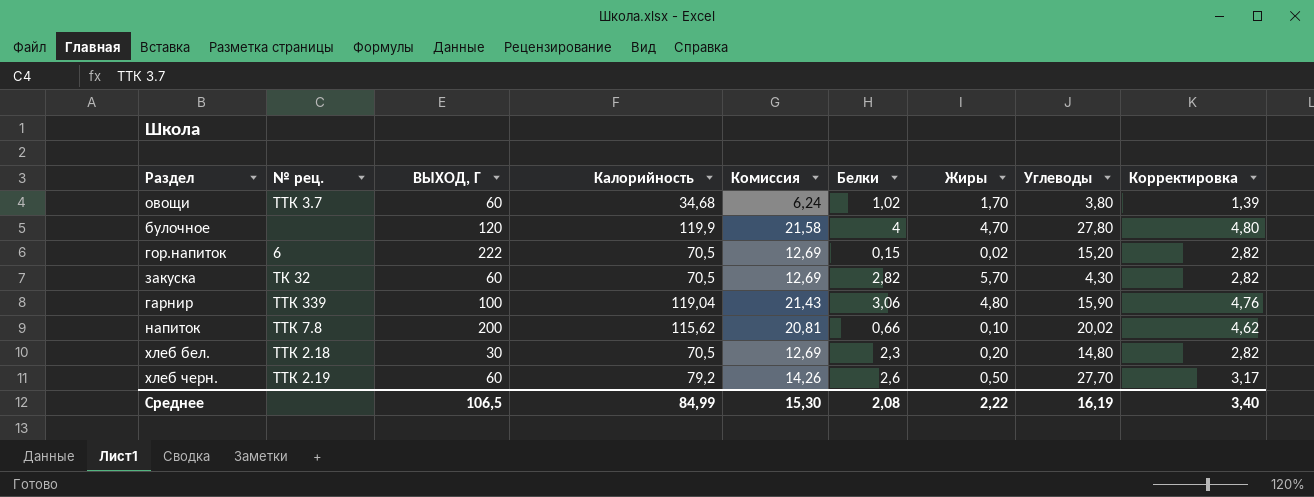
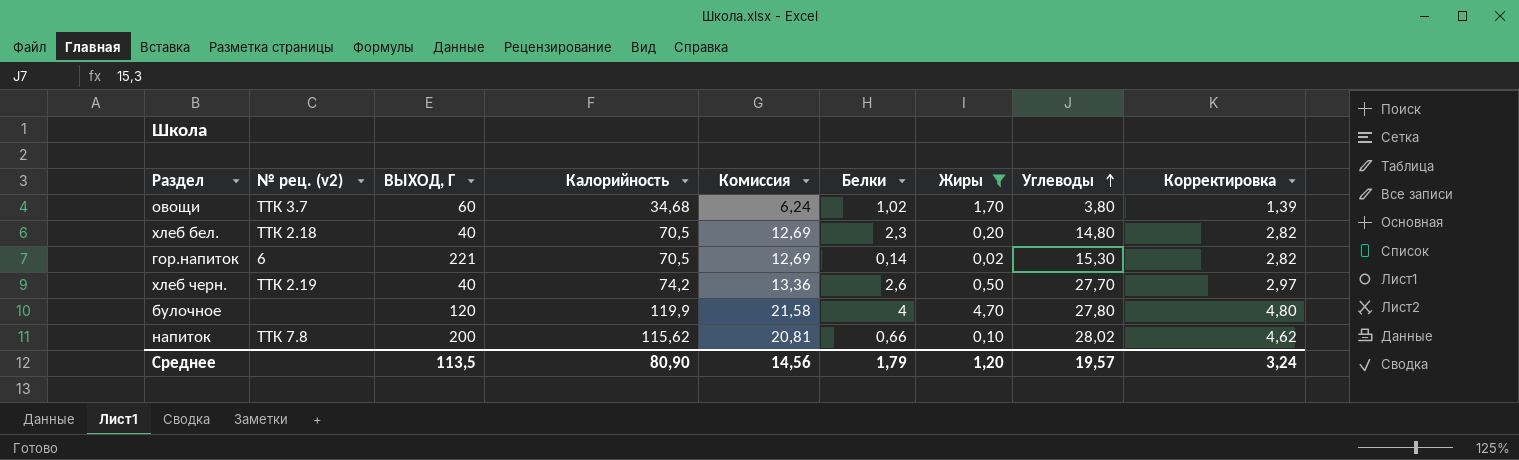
filter: none -> Жиры <= 4,70
row order: none -> Углеводы ascending
column name: № рец. -> № рец. (v2)
хлеб бел. | ВЫХОД, Г: 30 -> 40
гор.напиток | ВЫХОД, Г: 222 -> 221
гор.напиток | Белки: 0,15 -> 0,14
гор.напиток | Углеводы: 15,20 -> 15,30
хлеб черн. | ВЫХОД, Г: 60 -> 40
хлеб черн. | Калорийность: 79,2 -> 74,2
хлеб черн. | Комиссия: 14,26 -> 13,36
хлеб черн. | Корректировка: 3,17 -> 2,97
напиток | Углеводы: 20,02 -> 28,02
Среднее | ВЫХОД, Г: 106,5 -> 113,5
Среднее | Калорийность: 84,99 -> 80,90
Среднее | Комиссия: 15,30 -> 14,56
Среднее | Белки: 2,08 -> 1,79
Среднее | Жиры: 2,22 -> 1,20
Среднее | Углеводы: 16,19 -> 19,57
Среднее | Корректировка: 3,40 -> 3,24

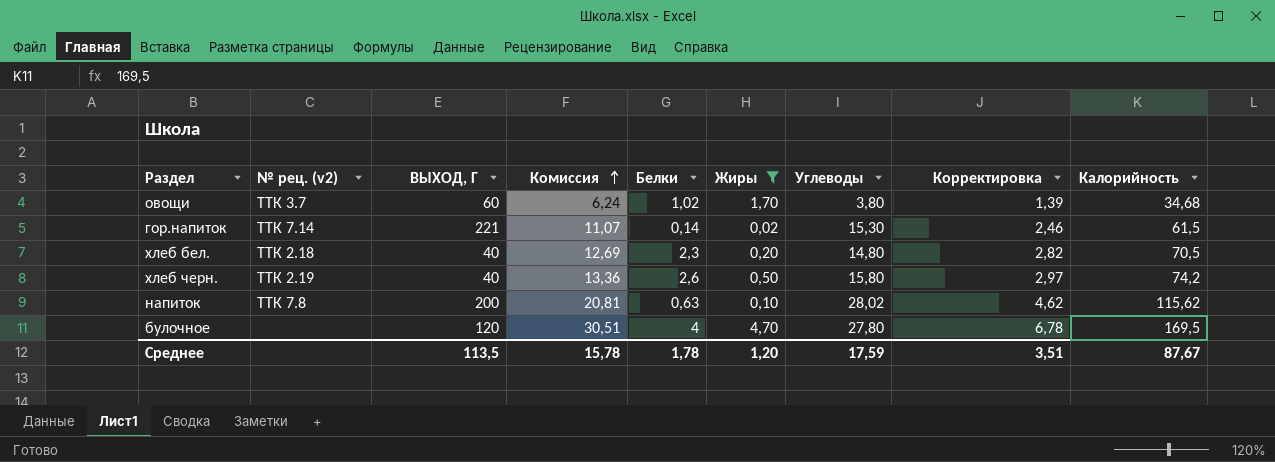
row order: Углеводы ascending -> Комиссия ascending
column Калорийность | position: 4 -> 9
гор.напиток | № рец. (v2): 6 -> ТТК 7.14
гор.напиток | Комиссия: 12,69 -> 11,07
гор.напиток | Корректировка: 2,82 -> 2,46
гор.напиток | Калорийность: 70,5 -> 61,5
хлеб черн. | Углеводы: 27,70 -> 15,80
напиток | Белки: 0,66 -> 0,63
булочное | Комиссия: 21,58 -> 30,51
булочное | Корректировка: 4,80 -> 6,78
булочное | Калорийность: 119,9 -> 169,5
Среднее | Комиссия: 14,56 -> 15,78
Среднее | Белки: 1,79 -> 1,78
Среднее | Углеводы: 19,57 -> 17,59
Среднее | Корректировка: 3,24 -> 3,51
Среднее | Калорийность: 80,90 -> 87,67

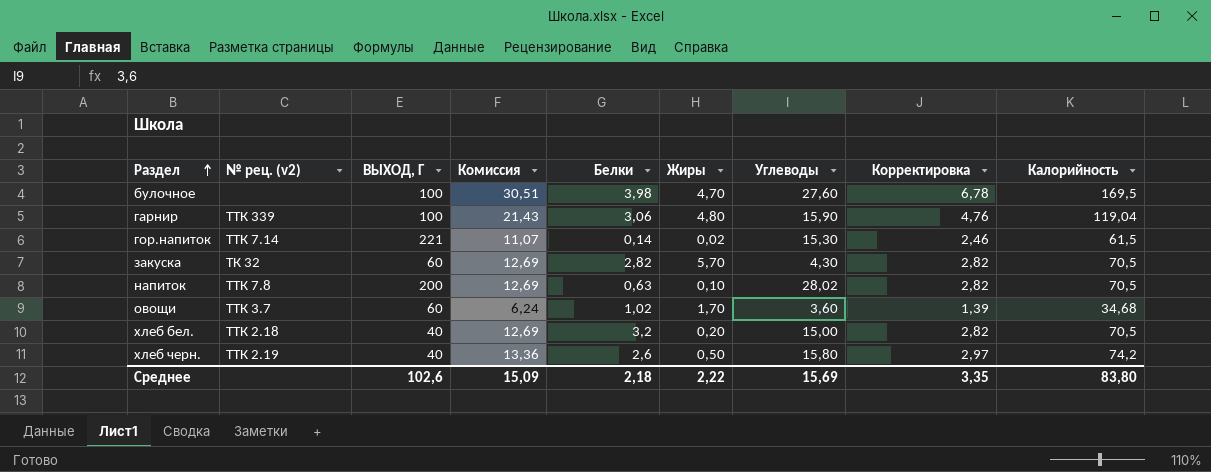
filter: Жиры <= 4,70 -> none
row order: Комиссия ascending -> Раздел ascending
булочное | ВЫХОД, Г: 120 -> 100
булочное | Белки: 4 -> 3,98
булочное | Углеводы: 27,80 -> 27,60
напиток | Комиссия: 20,81 -> 12,69
напиток | Корректировка: 4,62 -> 2,82
напиток | Калорийность: 115,62 -> 70,5
овощи | Углеводы: 3,80 -> 3,60
хлеб бел. | Белки: 2,3 -> 3,2
хлеб бел. | Углеводы: 14,80 -> 15,00
Среднее | ВЫХОД, Г: 113,5 -> 102,6
Среднее | Комиссия: 15,78 -> 15,09
Среднее | Белки: 1,78 -> 2,18
Среднее | Жиры: 1,20 -> 2,22
Среднее | Углеводы: 17,59 -> 15,69
Среднее | Корректировка: 3,51 -> 3,35
Среднее | Калорийность: 87,67 -> 83,80

